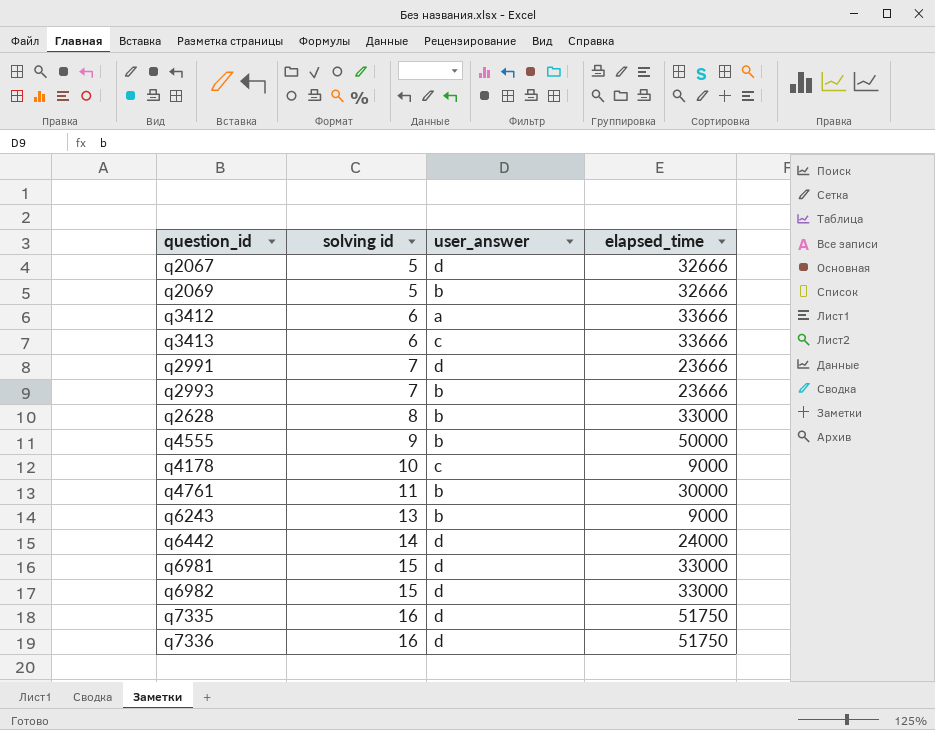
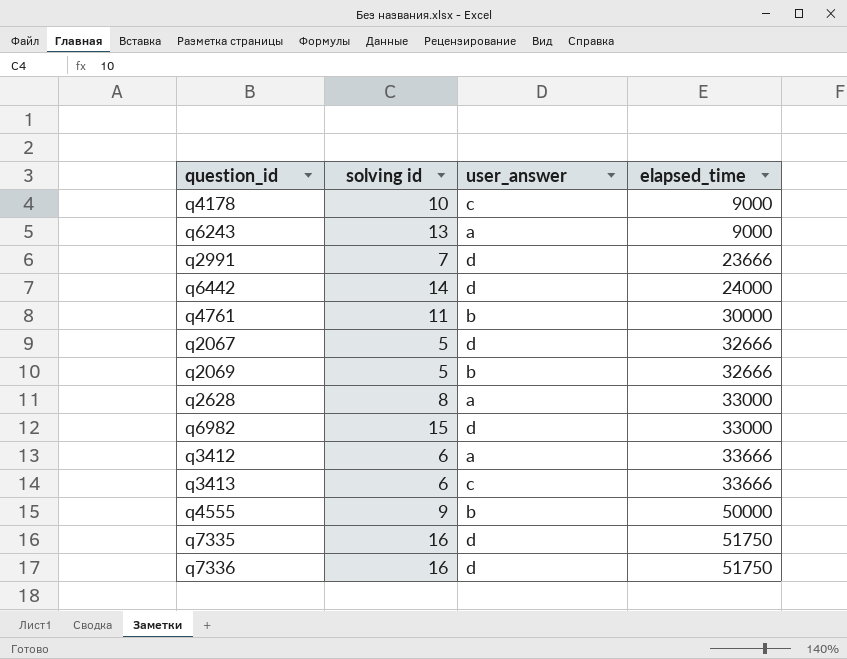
row order: solving id ascending -> elapsed_time ascending
row q2993: 7 | b | 23666 -> none
row q6981: 15 | d | 33000 -> none
q6243 | user_answer: b -> a
q2628 | user_answer: b -> a

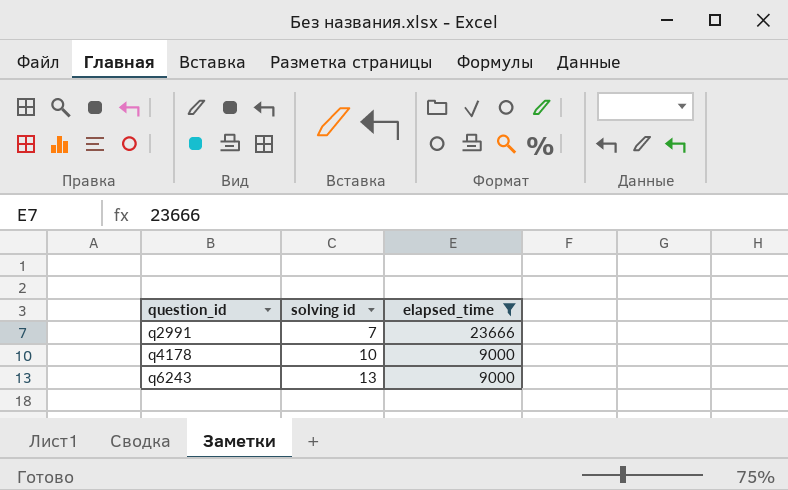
filter: none -> elapsed_time <= 23666
row order: elapsed_time ascending -> question_id ascending
column user_answer | position: 3 -> none

